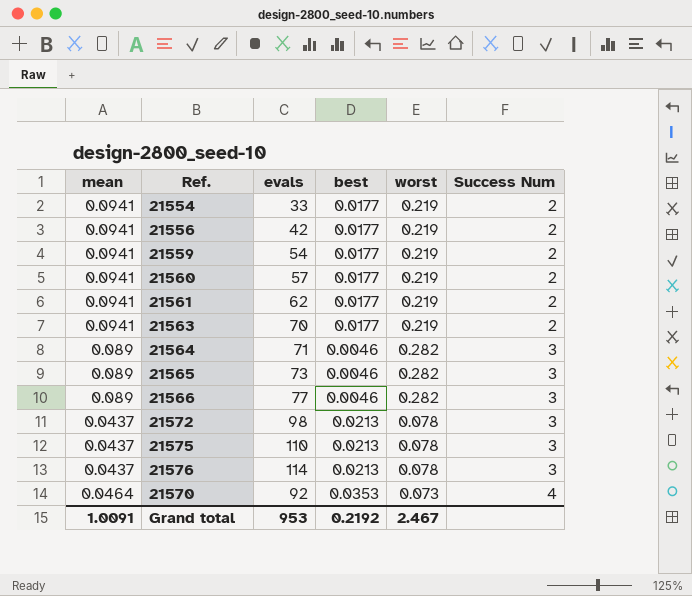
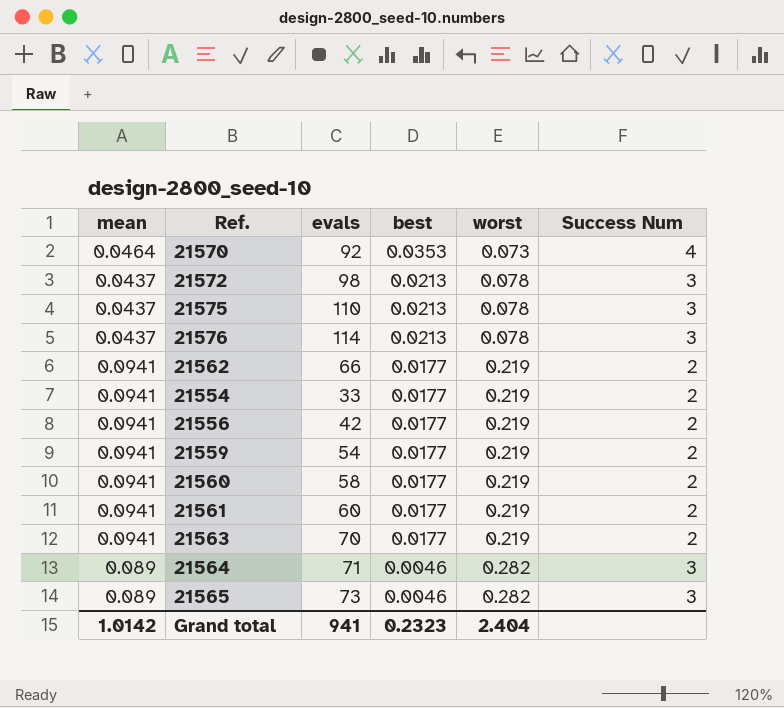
row order: Success Num ascending -> best descending
row 21566: 0.089 | 77 | 0.0046 | 0.282 | 3 -> none
row 21562: none -> 0.0941 | 66 | 0.0177 | 0.219 | 2
21560 | evals: 57 -> 58
21561 | evals: 62 -> 60
Grand total | mean: 1.0091 -> 1.0142
Grand total | evals: 953 -> 941
Grand total | best: 0.2192 -> 0.2323
Grand total | worst: 2.467 -> 2.404

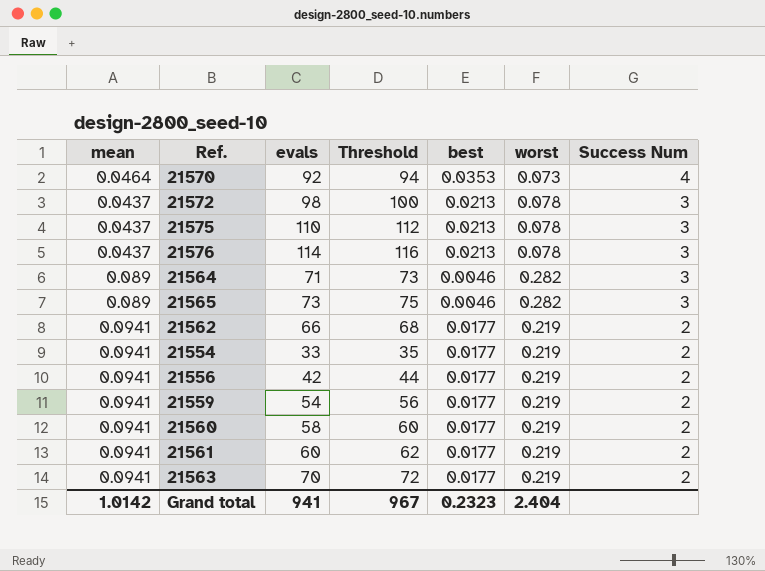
row order: best descending -> Success Num descending
column Threshold | formula: none -> [evals] + 2

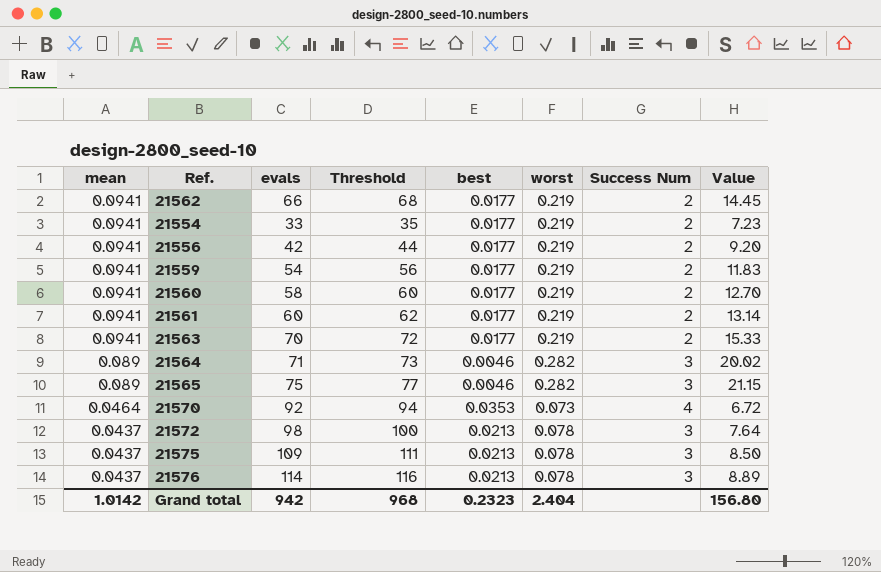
row order: Success Num descending -> mean descending
column Value | formula: none -> [evals] * [worst]
21565 | evals: 73 -> 75
21565 | Threshold: 75 -> 77
21575 | evals: 110 -> 109
21575 | Threshold: 112 -> 111
Grand total | evals: 941 -> 942
Grand total | Threshold: 967 -> 968

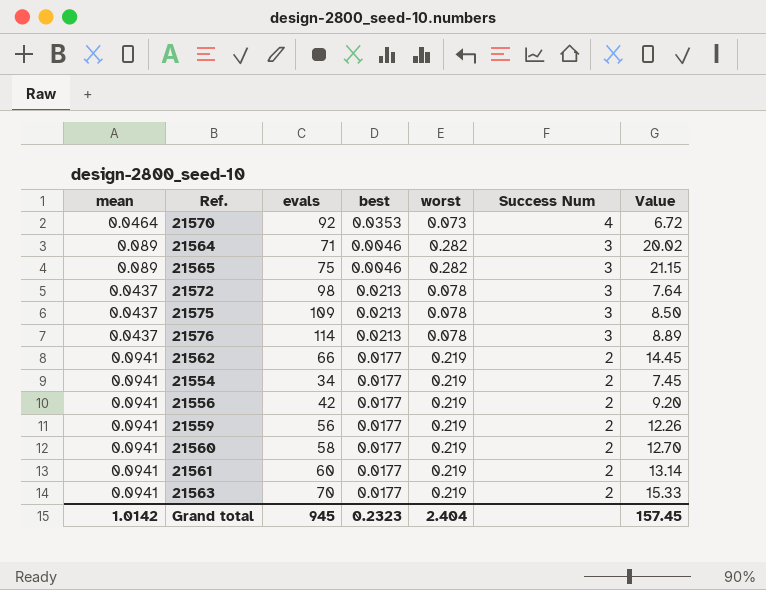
row order: mean descending -> Success Num descending
column Threshold | formula: [evals] + 2 -> none
21554 | evals: 33 -> 34
21554 | Value: 7.23 -> 7.45
21559 | evals: 54 -> 56
21559 | Value: 11.83 -> 12.26
Grand total | evals: 942 -> 945
Grand total | Value: 156.80 -> 157.45

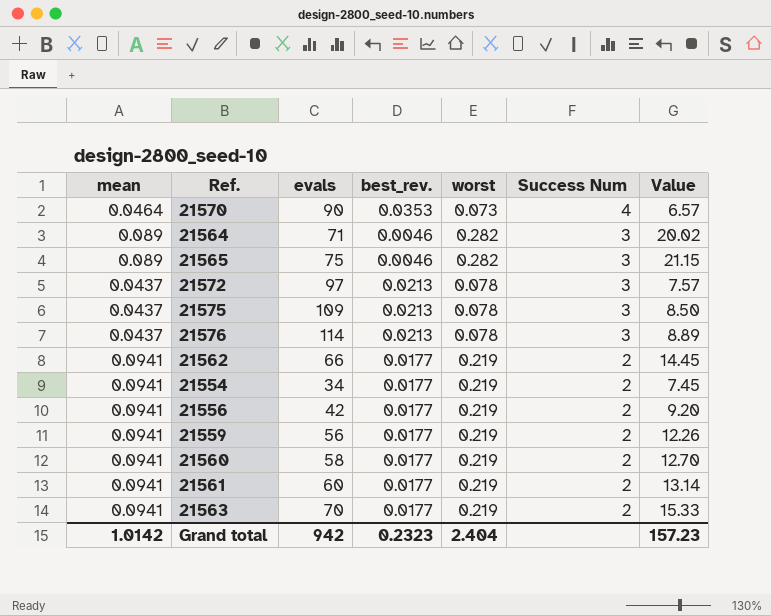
column name: best -> best_rev.
21570 | evals: 92 -> 90
21570 | Value: 6.72 -> 6.57
21572 | evals: 98 -> 97
21572 | Value: 7.64 -> 7.57
Grand total | evals: 945 -> 942
Grand total | Value: 157.45 -> 157.23

